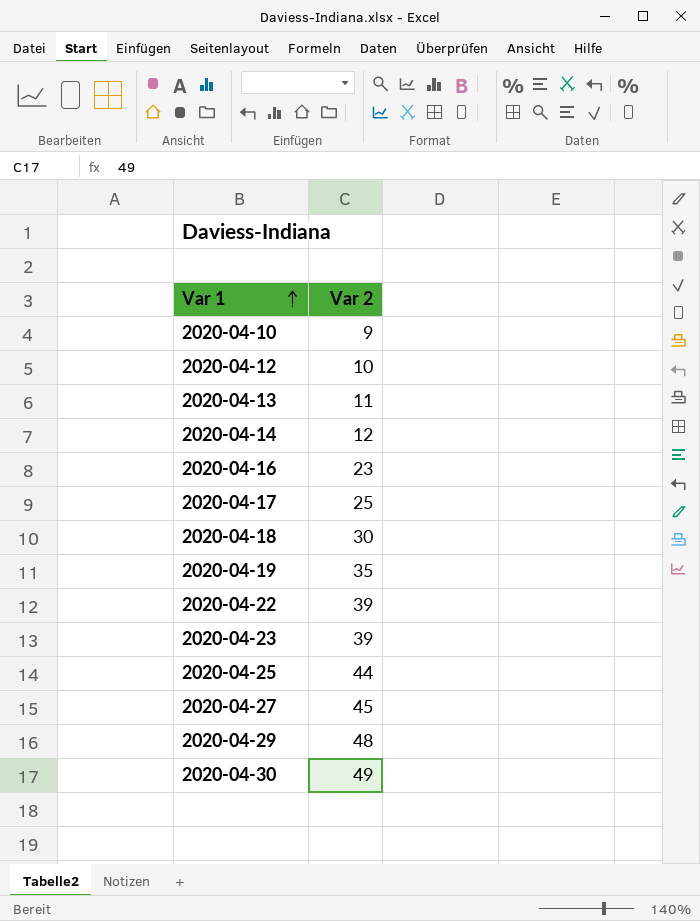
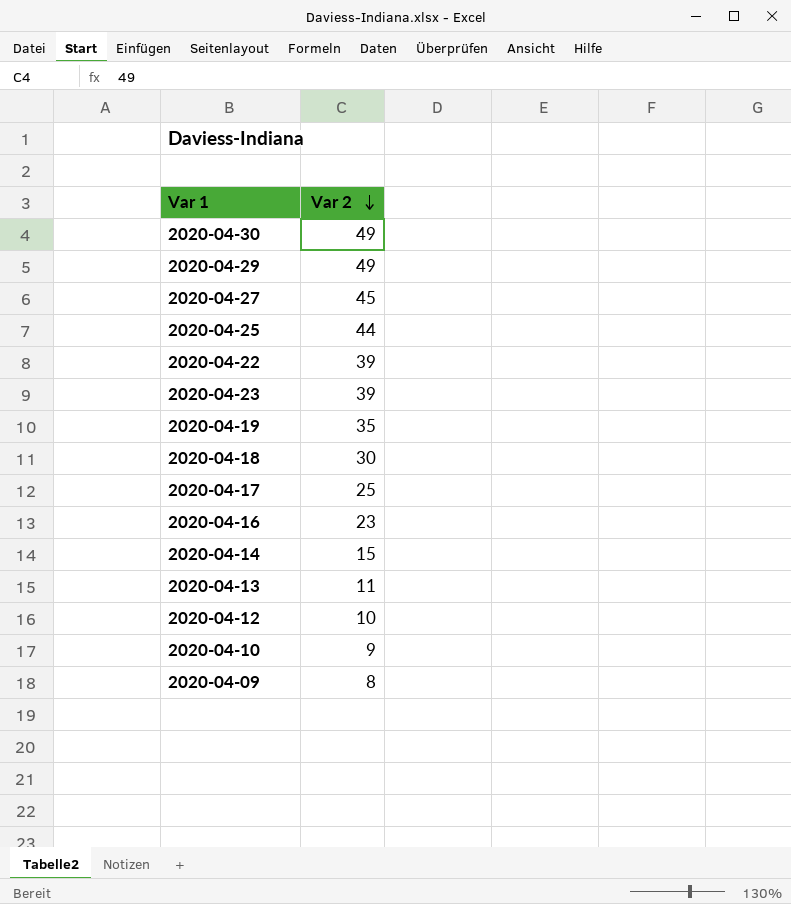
row order: Var 1 ascending -> Var 2 descending
2020-04-29 | Var 2: 48 -> 49
2020-04-14 | Var 2: 12 -> 15
row 2020-04-09: none -> 8

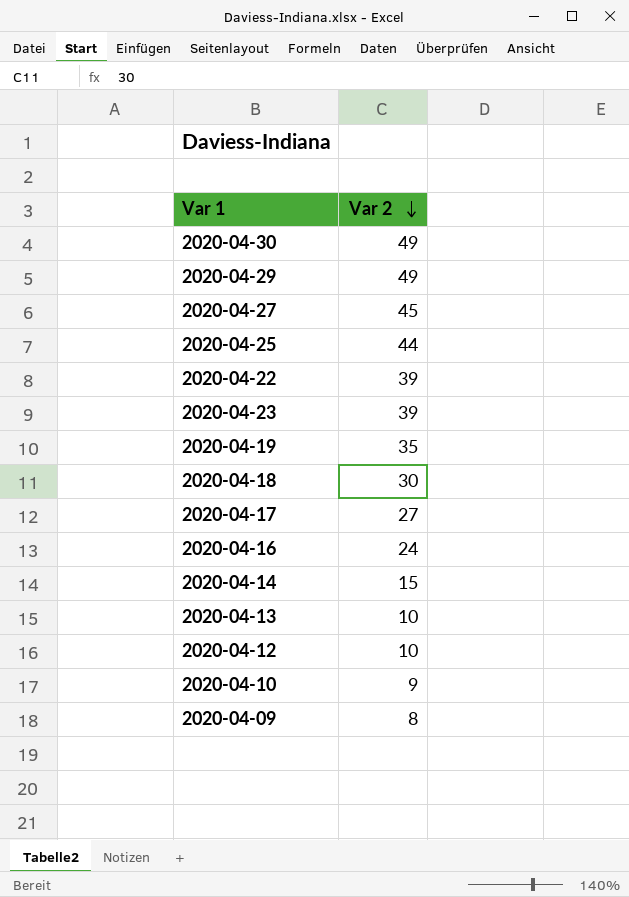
2020-04-17 | Var 2: 25 -> 27
2020-04-16 | Var 2: 23 -> 24
2020-04-13 | Var 2: 11 -> 10

